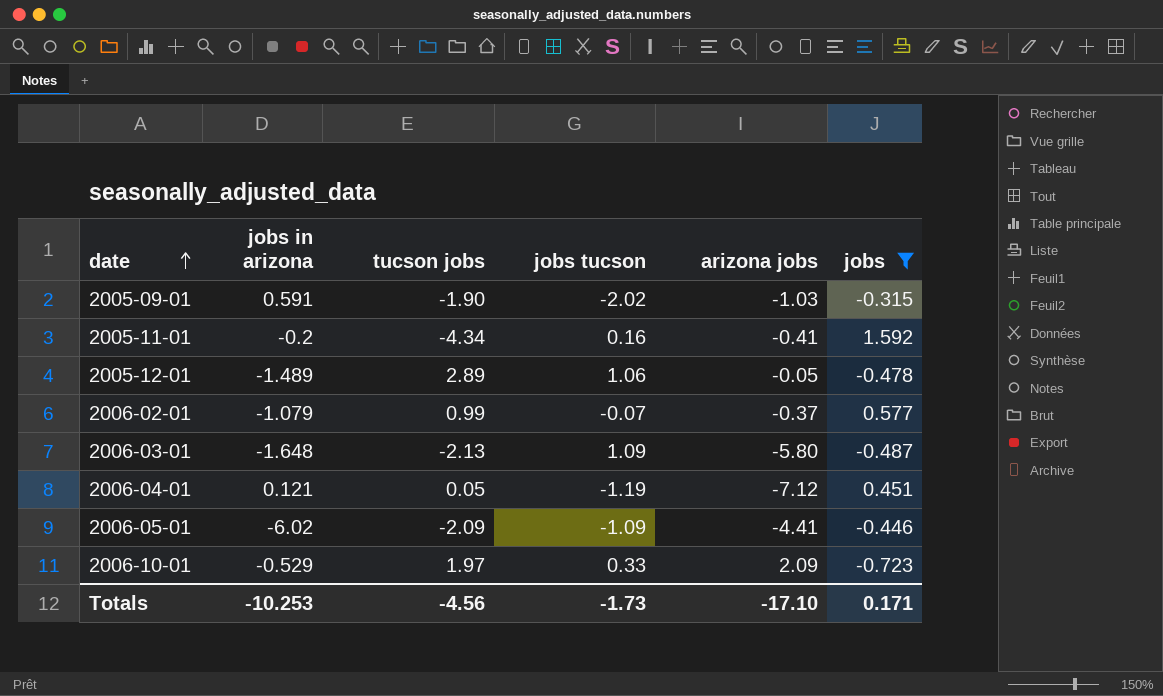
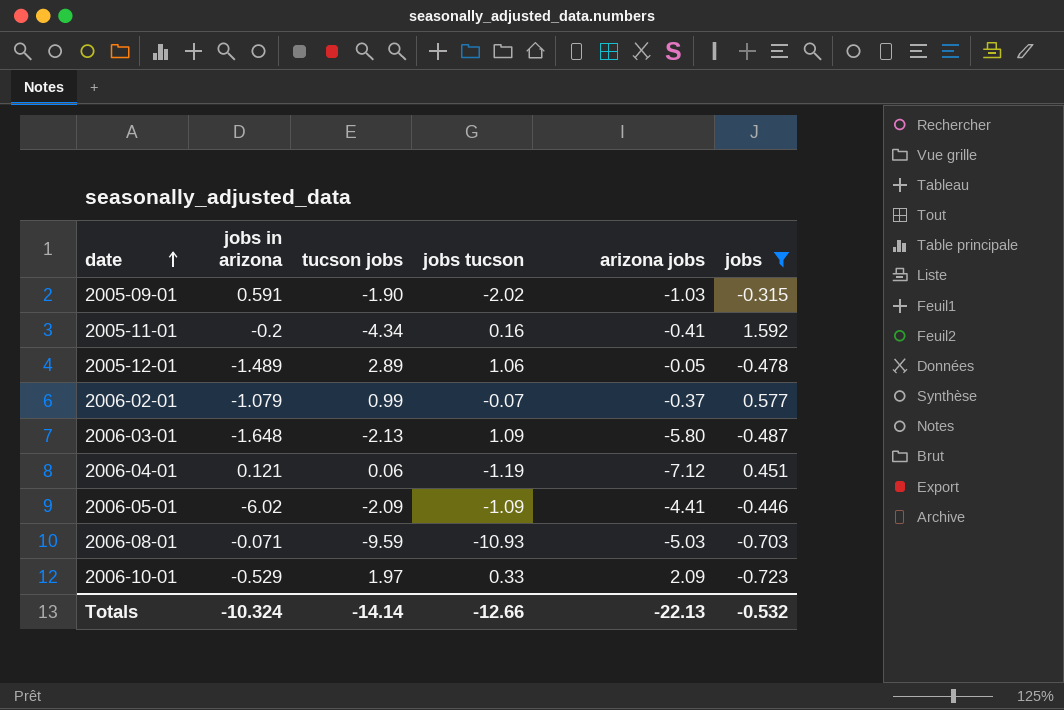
2006-04-01 | tucson jobs: 0.05 -> 0.06
row 2006-08-01: none -> -0.071 | -9.59 | -10.93 | -5.03 | -0.703
Totals | jobs in arizona: -10.253 -> -10.324
Totals | tucson jobs: -4.56 -> -14.14
Totals | jobs tucson: -1.73 -> -12.66
Totals | arizona jobs: -17.10 -> -22.13
Totals | jobs: 0.171 -> -0.532

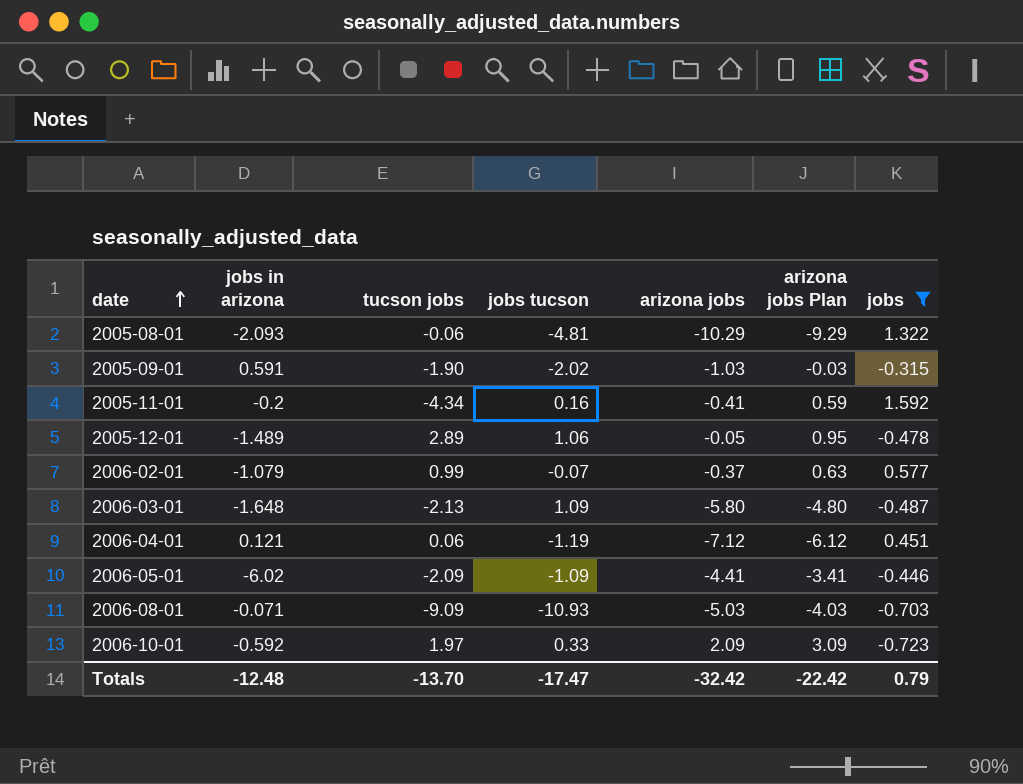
column arizona jobs Plan | formula: none -> [arizona jobs] + 1
row 2005-08-01: none -> -2.093 | -0.06 | -4.81 | -10.29 | -9.29 | 1.322
2006-08-01 | tucson jobs: -9.59 -> -9.09
2006-10-01 | jobs in arizona: -0.529 -> -0.592
Totals | jobs in arizona: -10.324 -> -12.48
Totals | tucson jobs: -14.14 -> -13.70
Totals | jobs tucson: -12.66 -> -17.47
Totals | arizona jobs: -22.13 -> -32.42
Totals | jobs: -0.532 -> 0.79

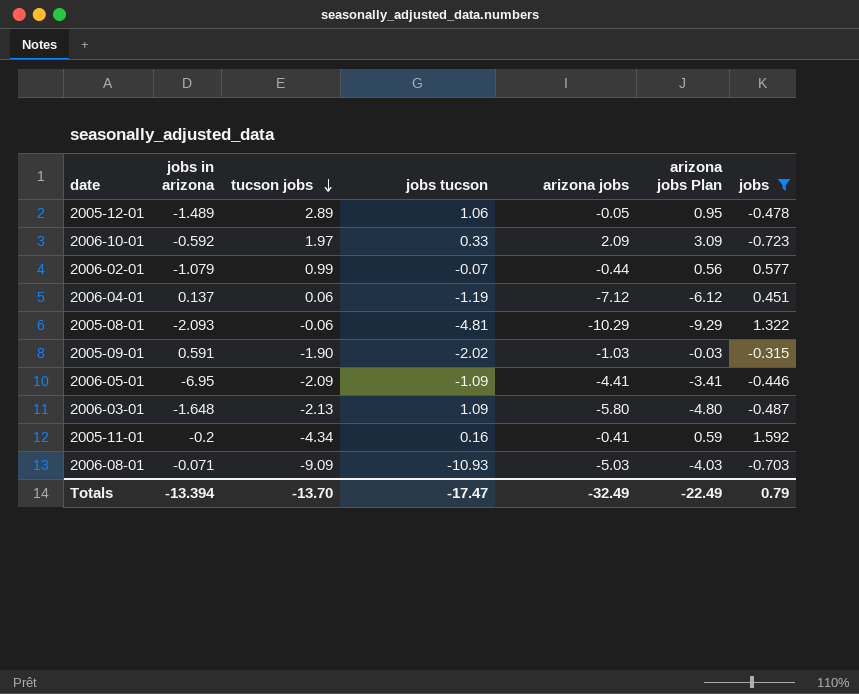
row order: date ascending -> tucson jobs descending
2006-02-01 | arizona jobs: -0.37 -> -0.44
2006-02-01 | arizona jobs Plan: 0.63 -> 0.56
2006-04-01 | jobs in arizona: 0.121 -> 0.137
2006-05-01 | jobs in arizona: -6.02 -> -6.95
Totals | jobs in arizona: -12.48 -> -13.394
Totals | arizona jobs: -32.42 -> -32.49
Totals | arizona jobs Plan: -22.42 -> -22.49

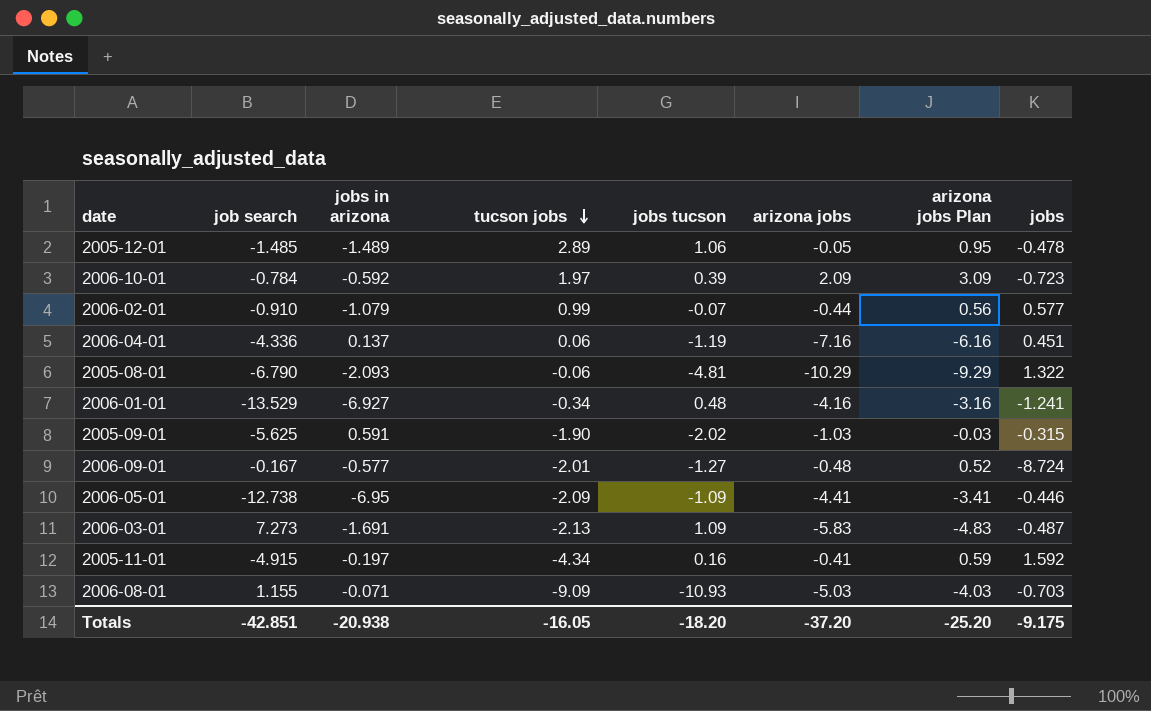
filter: jobs >= -0.723 -> none
column job search | position: none -> 2
2006-10-01 | jobs tucson: 0.33 -> 0.39
2006-04-01 | arizona jobs: -7.12 -> -7.16
2006-04-01 | arizona jobs Plan: -6.12 -> -6.16
2006-03-01 | jobs in arizona: -1.648 -> -1.691
2006-03-01 | arizona jobs: -5.80 -> -5.83
2006-03-01 | arizona jobs Plan: -4.80 -> -4.83
2005-11-01 | jobs in arizona: -0.2 -> -0.197
Totals | jobs in arizona: -13.394 -> -20.938
Totals | tucson jobs: -13.70 -> -16.05
Totals | jobs tucson: -17.47 -> -18.20
Totals | arizona jobs: -32.49 -> -37.20
Totals | arizona jobs Plan: -22.49 -> -25.20
Totals | jobs: 0.79 -> -9.175

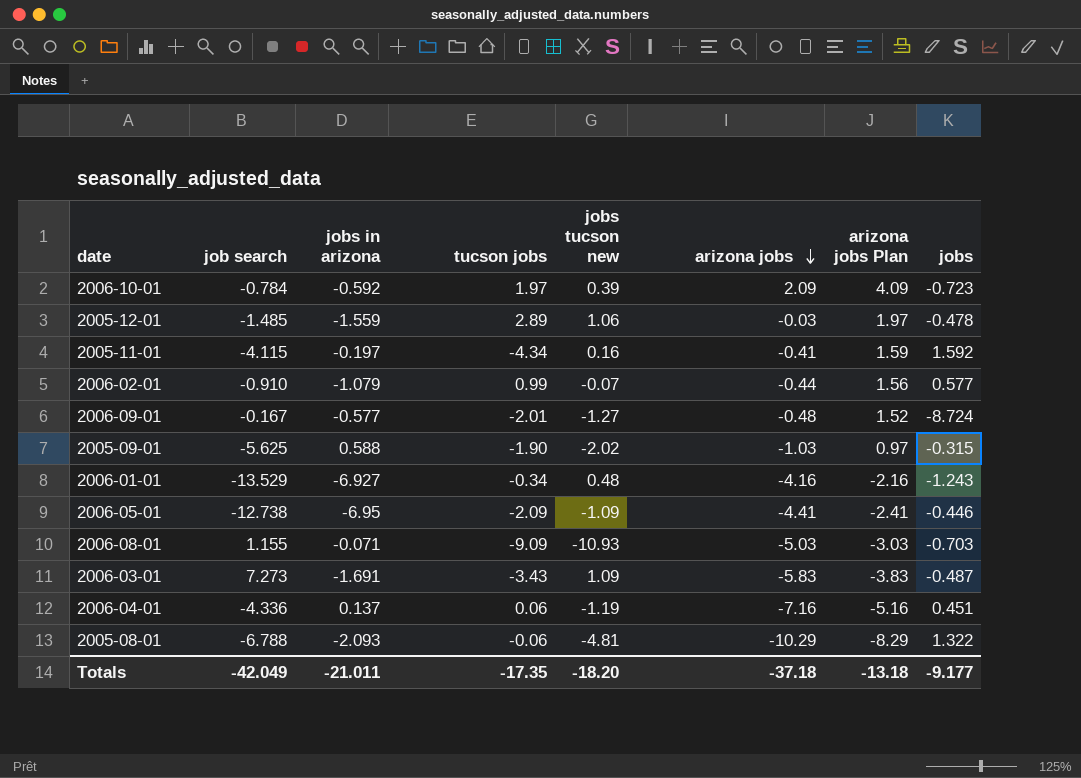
row order: tucson jobs descending -> arizona jobs descending
column name: jobs tucson -> jobs tucson new
column arizona jobs Plan | formula: [arizona jobs] + 1 -> [arizona jobs] + 2
2005-12-01 | jobs in arizona: -1.489 -> -1.559
2005-12-01 | arizona jobs: -0.05 -> -0.03
2005-11-01 | job search: -4.915 -> -4.115
2005-09-01 | jobs in arizona: 0.591 -> 0.588
2006-01-01 | jobs: -1.241 -> -1.243
2006-03-01 | tucson jobs: -2.13 -> -3.43
2005-08-01 | job search: -6.790 -> -6.788
Totals | job search: -42.851 -> -42.049
Totals | jobs in arizona: -20.938 -> -21.011
Totals | tucson jobs: -16.05 -> -17.35
Totals | arizona jobs: -37.20 -> -37.18
Totals | arizona jobs Plan: -25.20 -> -13.18
Totals | jobs: -9.175 -> -9.177

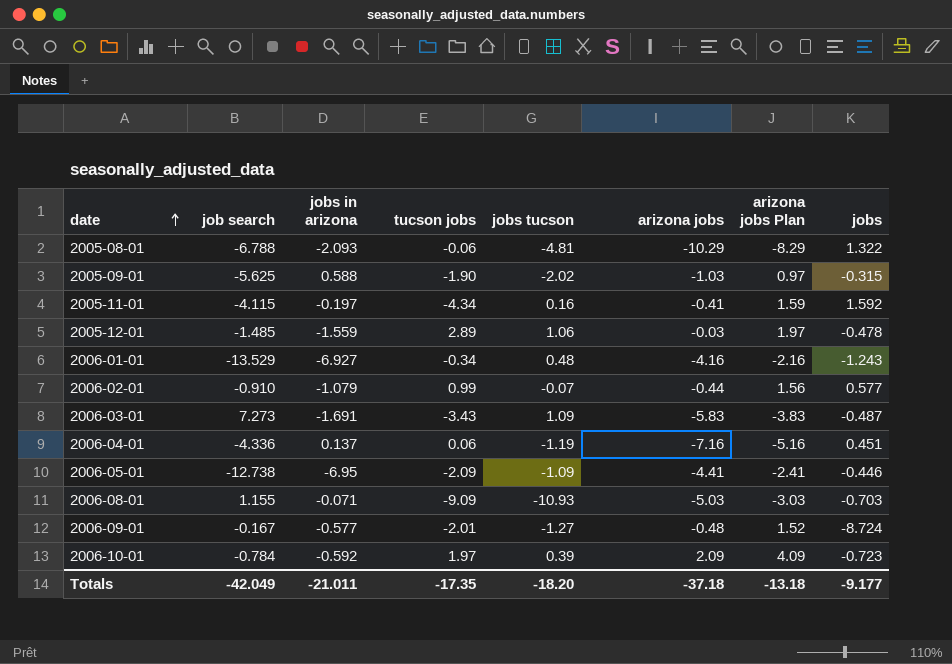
row order: arizona jobs descending -> date ascending
column name: jobs tucson new -> jobs tucson

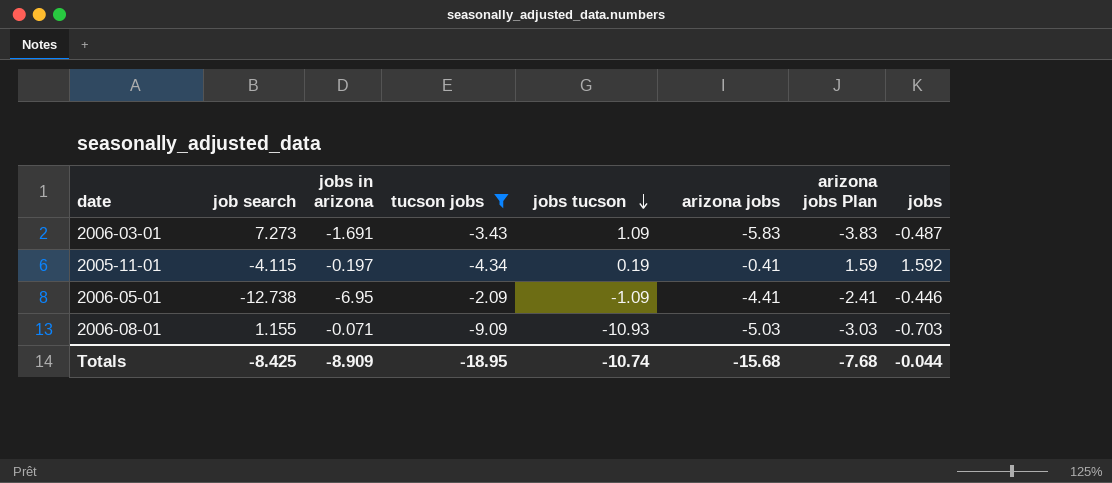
filter: none -> tucson jobs <= -2.09
row order: date ascending -> jobs tucson descending
2005-11-01 | jobs tucson: 0.16 -> 0.19
Totals | job search: -42.049 -> -8.425
Totals | jobs in arizona: -21.011 -> -8.909
Totals | tucson jobs: -17.35 -> -18.95
Totals | jobs tucson: -18.20 -> -10.74
Totals | arizona jobs: -37.18 -> -15.68
Totals | arizona jobs Plan: -13.18 -> -7.68
Totals | jobs: -9.177 -> -0.044

